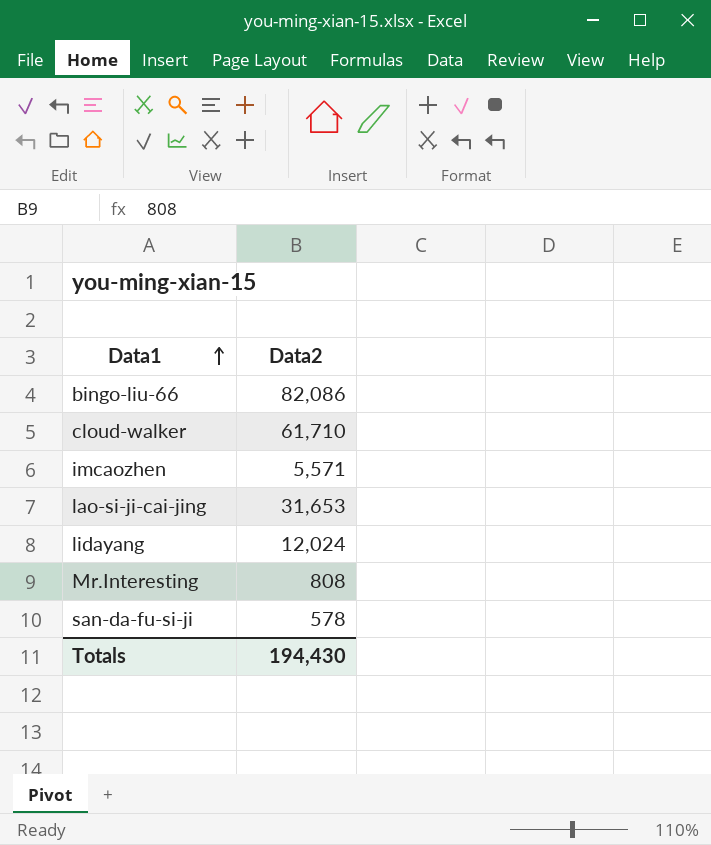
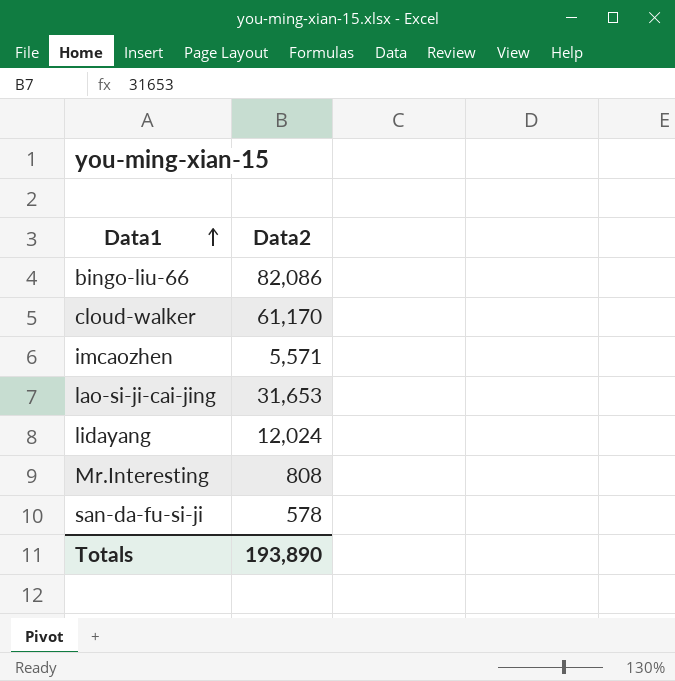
cloud-walker | Data2: 61,710 -> 61,170
Totals | Data2: 194,430 -> 193,890

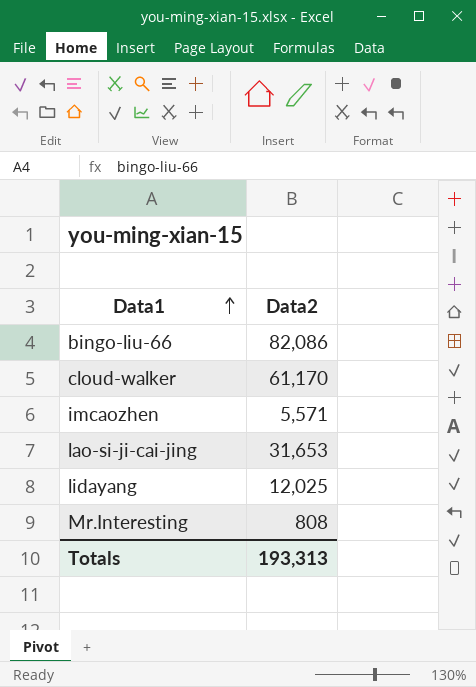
row san-da-fu-si-ji: 578 -> none
lidayang | Data2: 12,024 -> 12,025
Totals | Data2: 193,890 -> 193,313

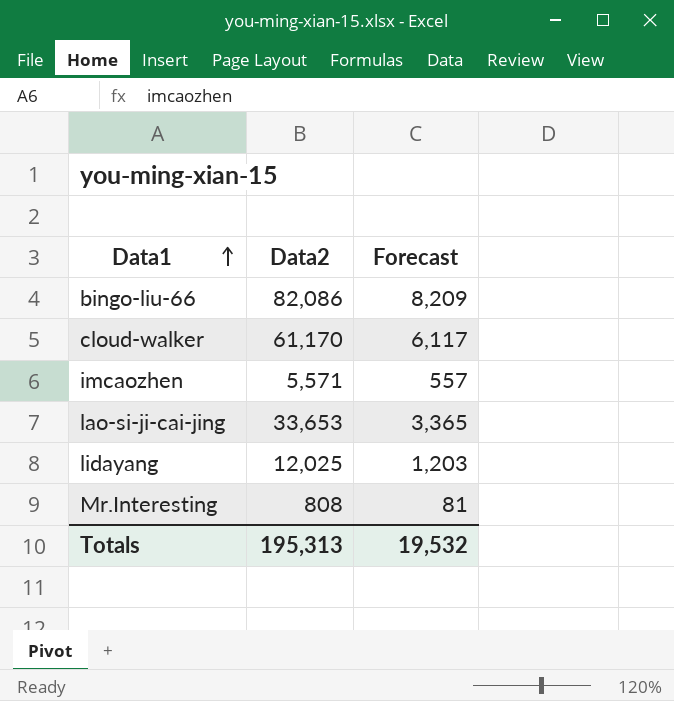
column Forecast | formula: none -> [Data2] * 0.1
lao-si-ji-cai-jing | Data2: 31,653 -> 33,653
Totals | Data2: 193,313 -> 195,313

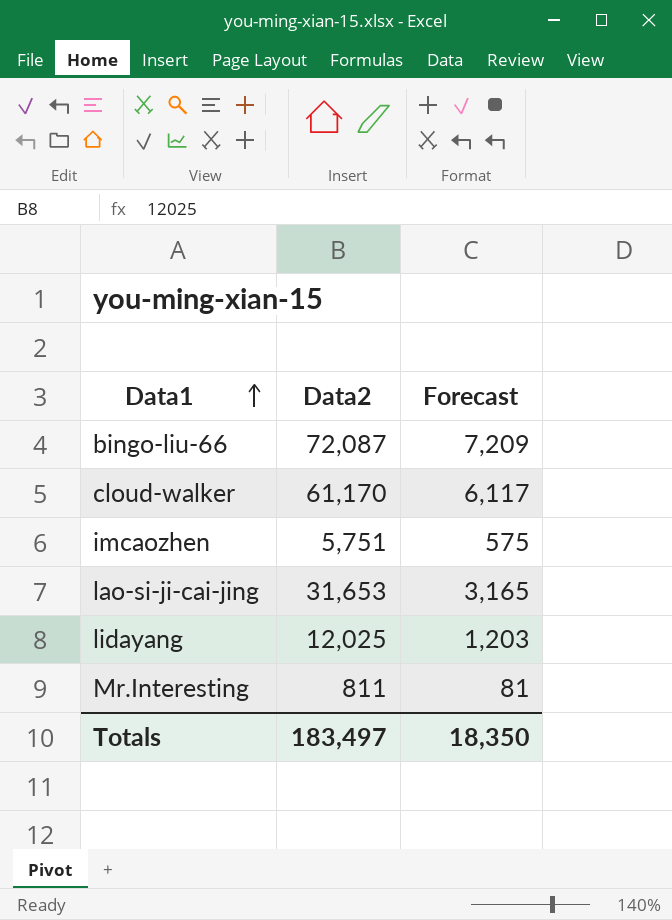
bingo-liu-66 | Data2: 82,086 -> 72,087
bingo-liu-66 | Forecast: 8,209 -> 7,209
imcaozhen | Data2: 5,571 -> 5,751
imcaozhen | Forecast: 557 -> 575
lao-si-ji-cai-jing | Data2: 33,653 -> 31,653
lao-si-ji-cai-jing | Forecast: 3,365 -> 3,165
Mr.Interesting | Data2: 808 -> 811
Totals | Data2: 195,313 -> 183,497
Totals | Forecast: 19,532 -> 18,350

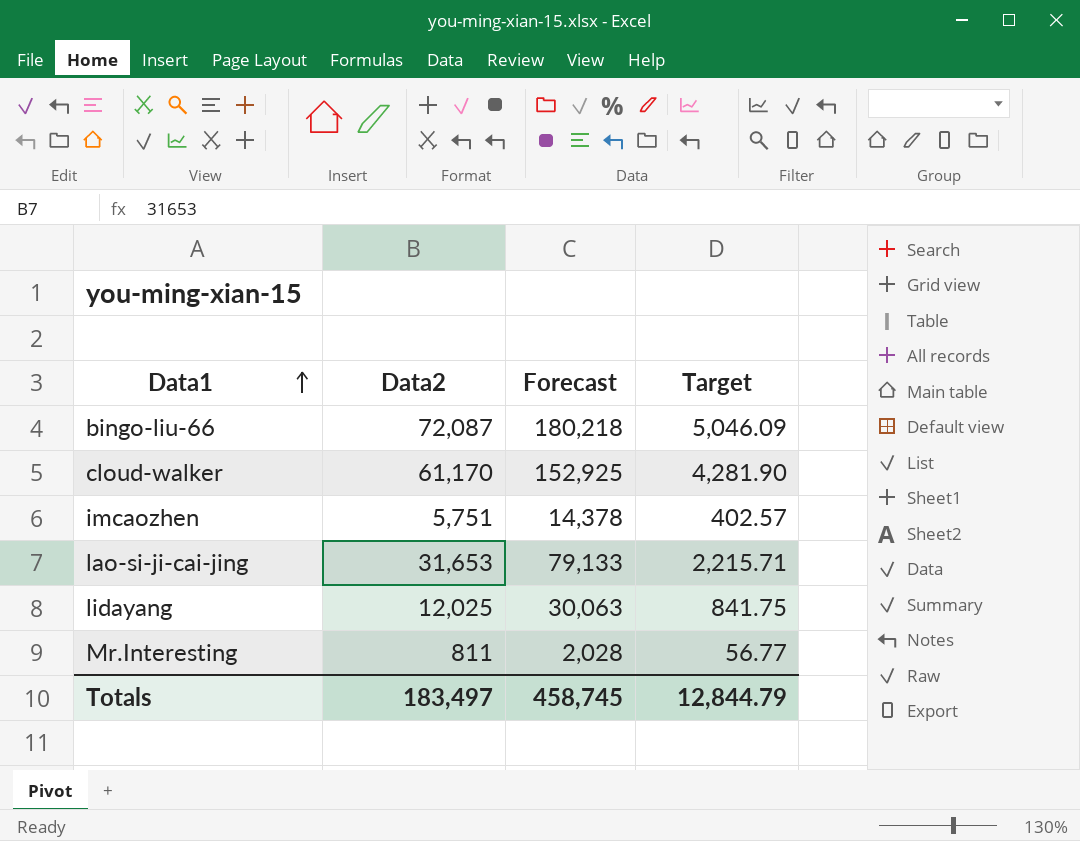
column Forecast | formula: [Data2] * 0.1 -> [Data2] * 2.5
column Target | formula: none -> [Data2] * 0.07
Totals | Forecast: 18,350 -> 458,745

